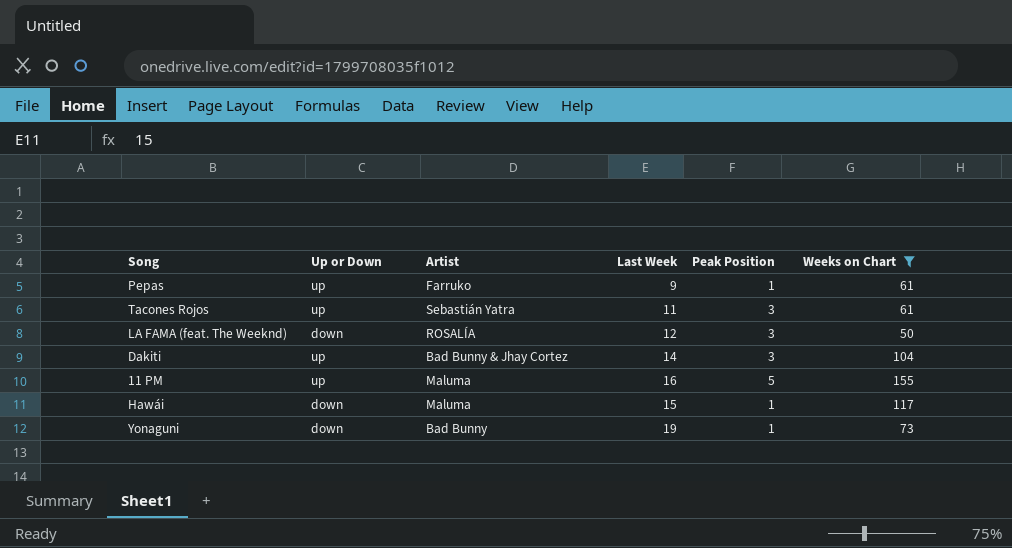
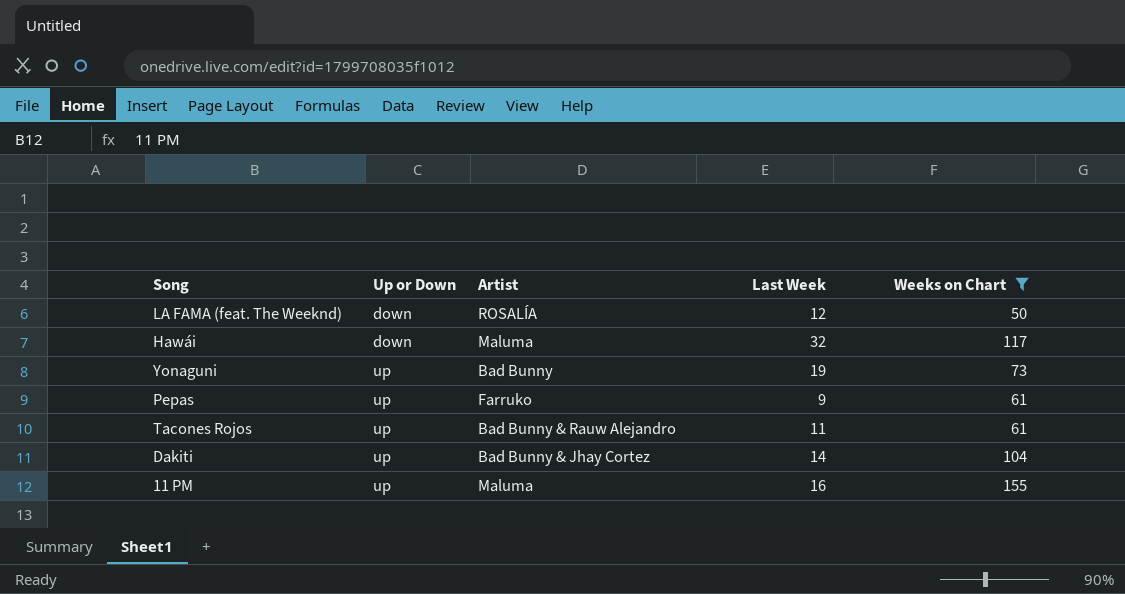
row order: none -> Up or Down ascending
column Peak Position | position: 5 -> none
Hawái | Last Week: 15 -> 32
Yonaguni | Up or Down: down -> up
Tacones Rojos | Artist: Sebastián Yatra -> Bad Bunny & Rauw Alejandro

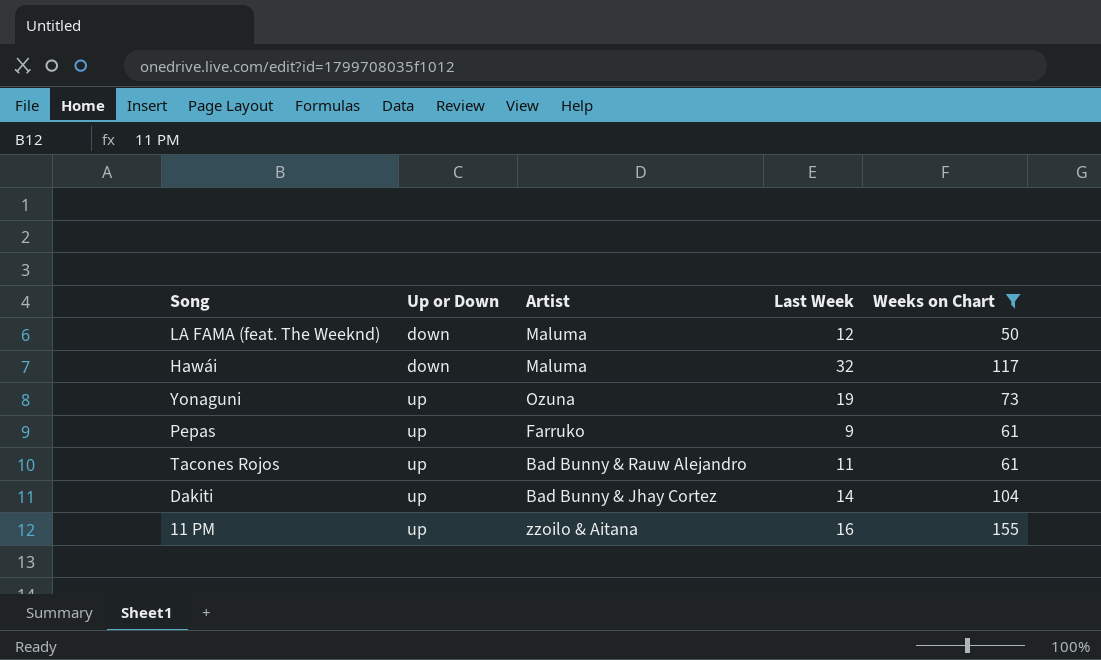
LA FAMA (feat. The Weeknd) | Artist: ROSALÍA -> Maluma
Yonaguni | Artist: Bad Bunny -> Ozuna
11 PM | Artist: Maluma -> zzoilo & Aitana

